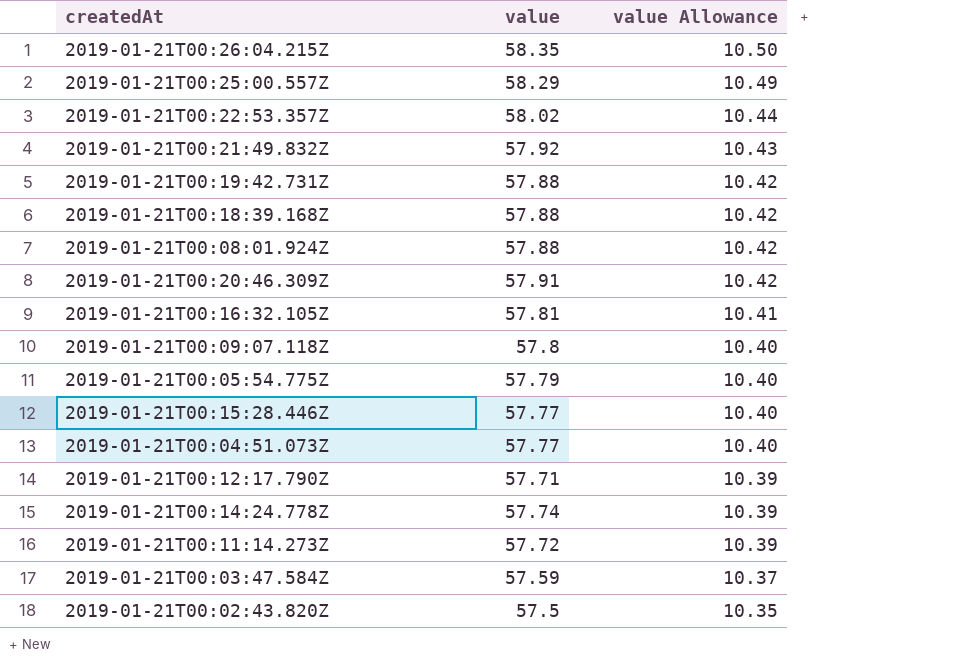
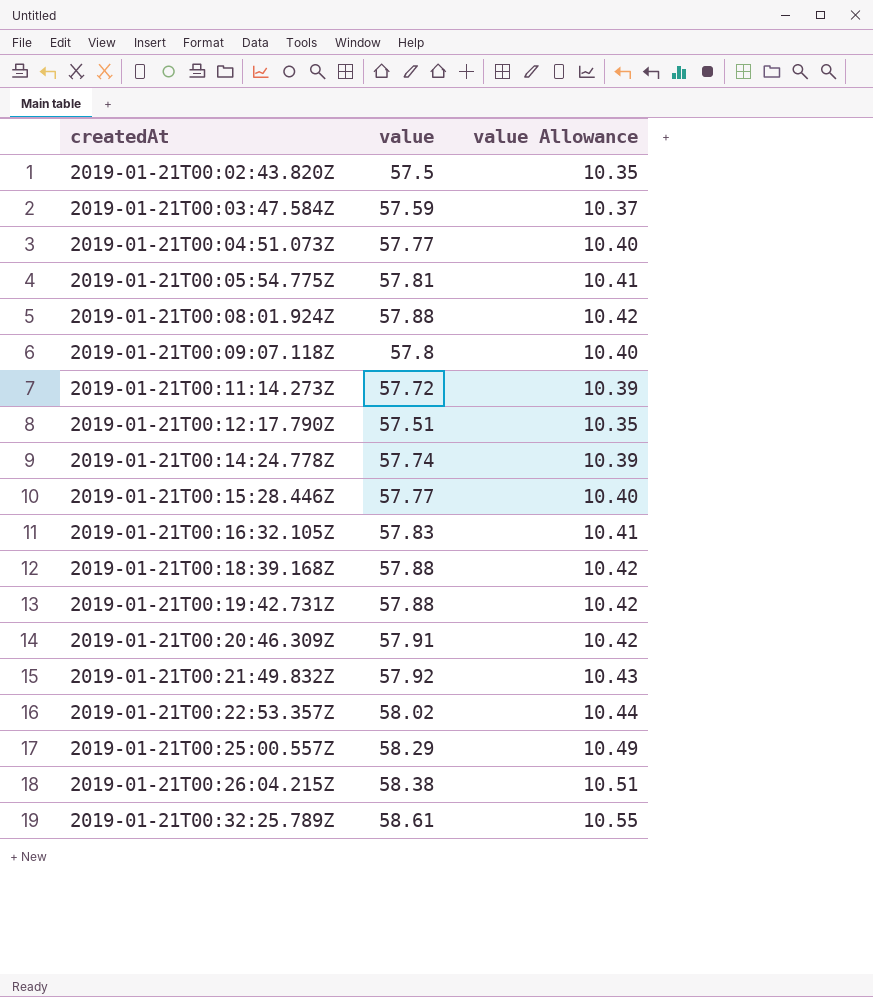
row order: value Allowance descending -> createdAt ascending
2019-01-21T00:05:54.775Z | value: 57.79 -> 57.81
2019-01-21T00:05:54.775Z | value Allowance: 10.40 -> 10.41
2019-01-21T00:12:17.790Z | value: 57.71 -> 57.51
2019-01-21T00:12:17.790Z | value Allowance: 10.39 -> 10.35
2019-01-21T00:16:32.105Z | value: 57.81 -> 57.83
2019-01-21T00:26:04.215Z | value: 58.35 -> 58.38
2019-01-21T00:26:04.215Z | value Allowance: 10.50 -> 10.51
row 2019-01-21T00:32:25.789Z: none -> 58.61 | 10.55

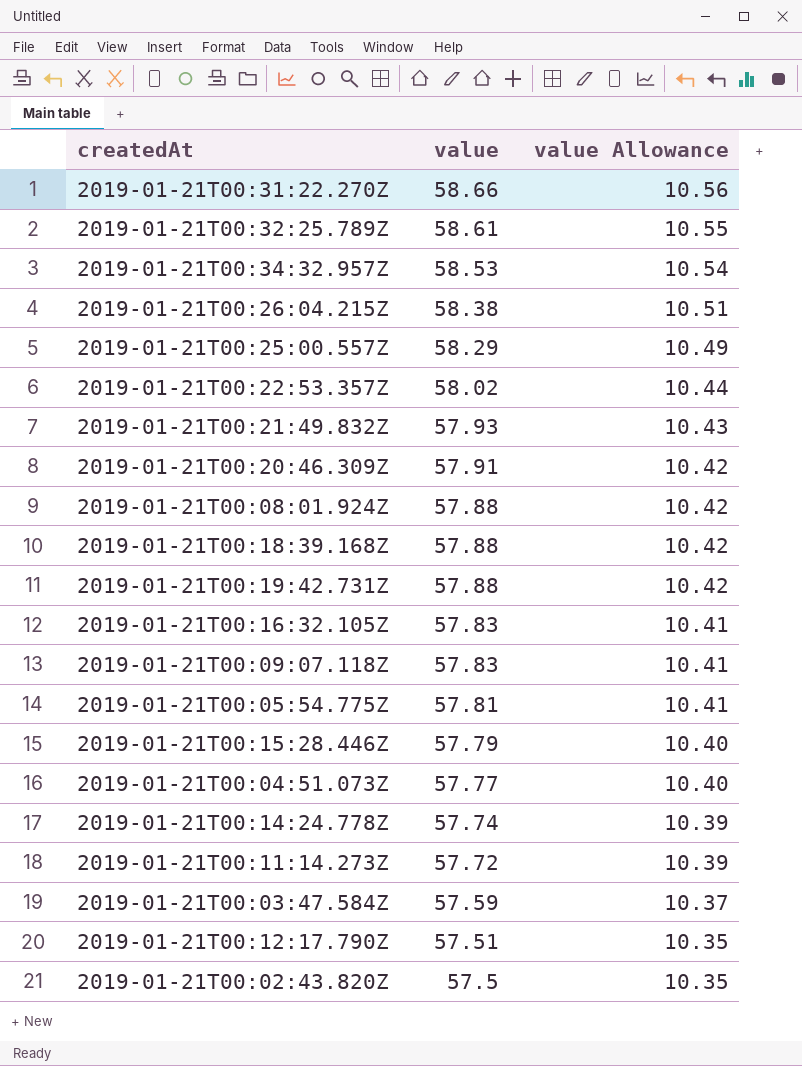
row order: createdAt ascending -> value descending
row 2019-01-21T00:31:22.270Z: none -> 58.66 | 10.56
row 2019-01-21T00:34:32.957Z: none -> 58.53 | 10.54
2019-01-21T00:21:49.832Z | value: 57.92 -> 57.93
2019-01-21T00:09:07.118Z | value: 57.8 -> 57.83
2019-01-21T00:09:07.118Z | value Allowance: 10.40 -> 10.41
2019-01-21T00:15:28.446Z | value: 57.77 -> 57.79

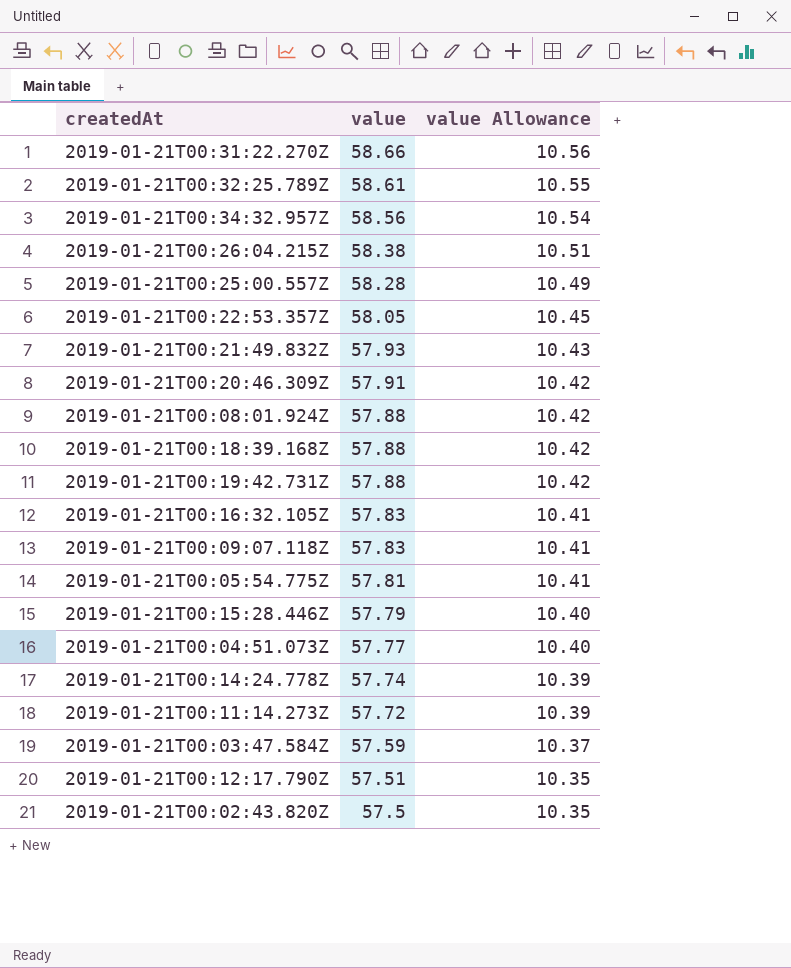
2019-01-21T00:34:32.957Z | value: 58.53 -> 58.56
2019-01-21T00:25:00.557Z | value: 58.29 -> 58.28
2019-01-21T00:22:53.357Z | value: 58.02 -> 58.05
2019-01-21T00:22:53.357Z | value Allowance: 10.44 -> 10.45

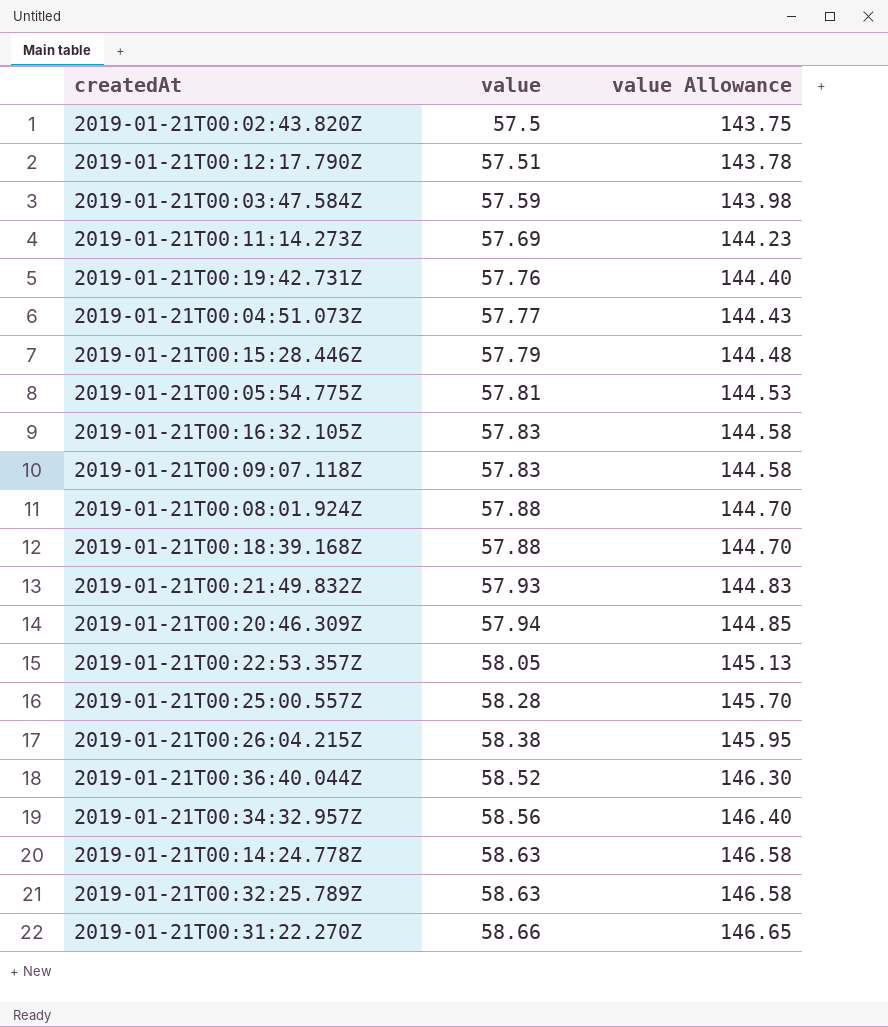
row order: value descending -> value ascending
column value Allowance | formula: [value] * 0.18 -> [value] * 2.5
2019-01-21T00:11:14.273Z | value: 57.72 -> 57.69
2019-01-21T00:19:42.731Z | value: 57.88 -> 57.76
2019-01-21T00:20:46.309Z | value: 57.91 -> 57.94
row 2019-01-21T00:36:40.044Z: none -> 58.52 | 146.30
2019-01-21T00:14:24.778Z | value: 57.74 -> 58.63
2019-01-21T00:32:25.789Z | value: 58.61 -> 58.63

